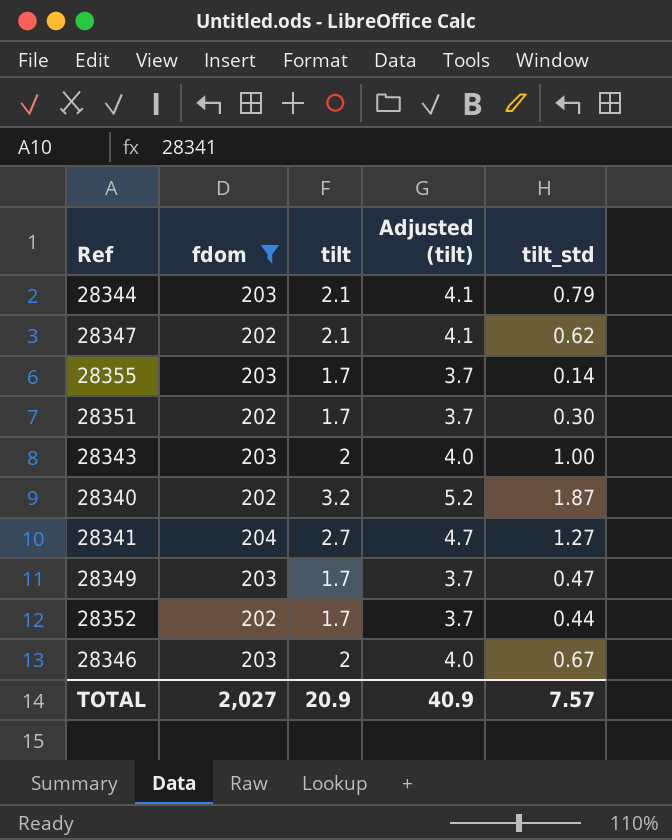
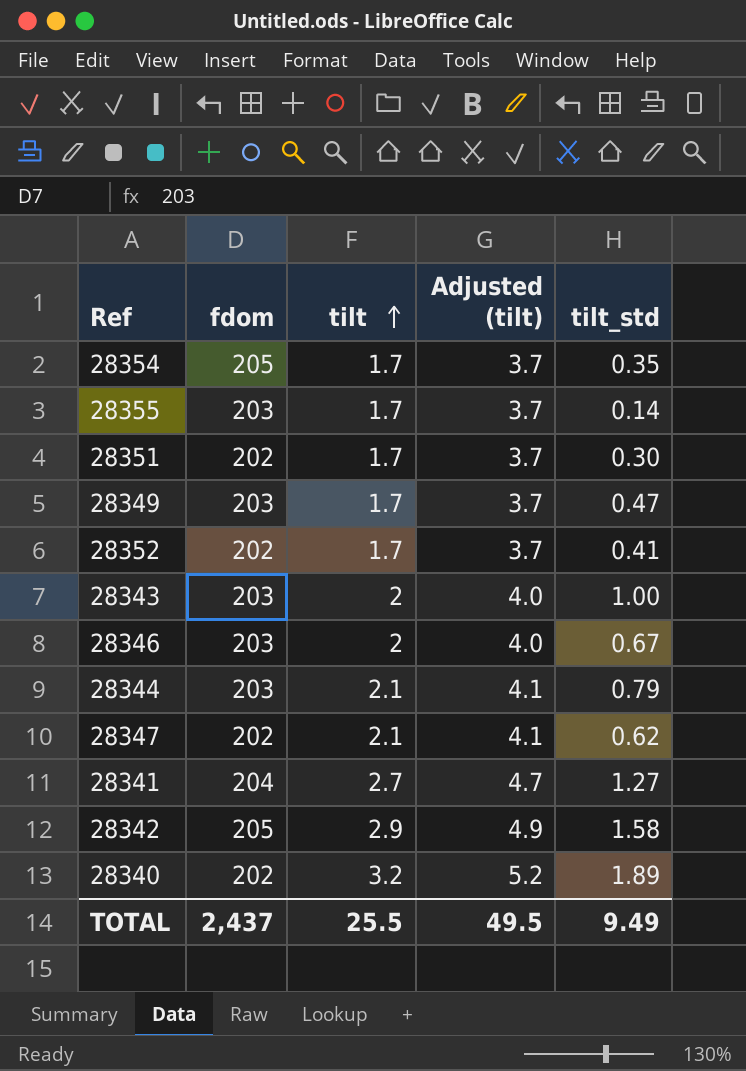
filter: fdom != 205 -> none
row order: none -> tilt ascending
28352 | tilt_std: 0.44 -> 0.41
28340 | tilt_std: 1.87 -> 1.89
TOTAL | fdom: 2,027 -> 2,437
TOTAL | tilt: 20.9 -> 25.5
TOTAL | Adjusted (tilt): 40.9 -> 49.5
TOTAL | tilt_std: 7.57 -> 9.49

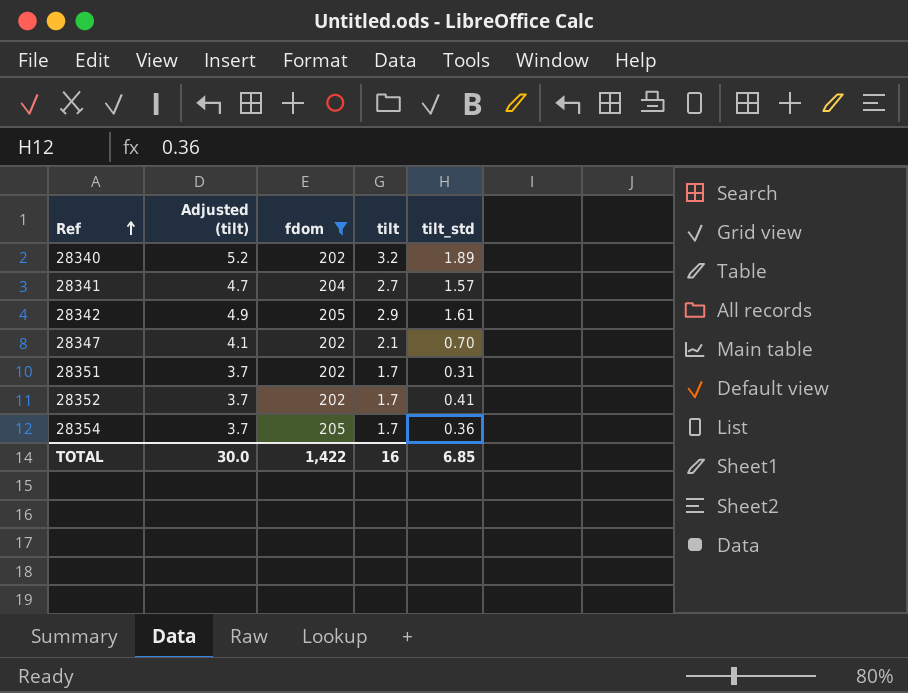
filter: none -> fdom != 203
row order: tilt ascending -> Ref ascending
column Adjusted (tilt) | position: 4 -> 2
28341 | tilt_std: 1.27 -> 1.57
28342 | tilt_std: 1.58 -> 1.61
28347 | tilt_std: 0.62 -> 0.70
28351 | tilt_std: 0.30 -> 0.31
28354 | tilt_std: 0.35 -> 0.36
TOTAL | Adjusted (tilt): 49.5 -> 30.0
TOTAL | fdom: 2,437 -> 1,422
TOTAL | tilt: 25.5 -> 16
TOTAL | tilt_std: 9.49 -> 6.85

